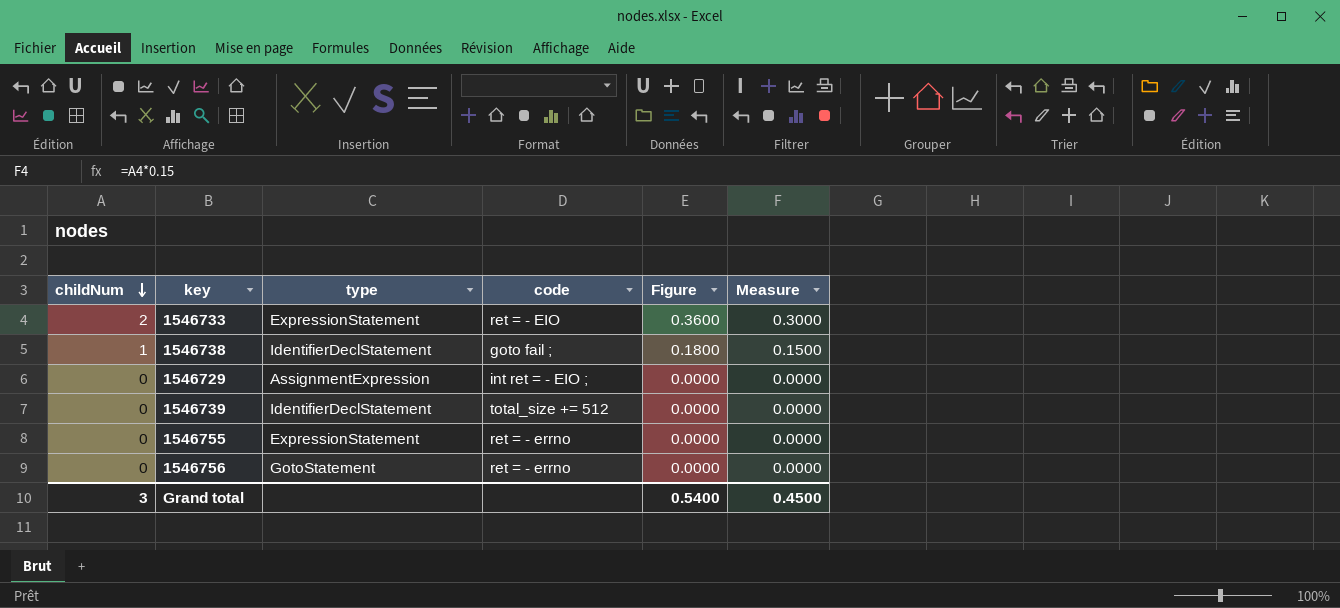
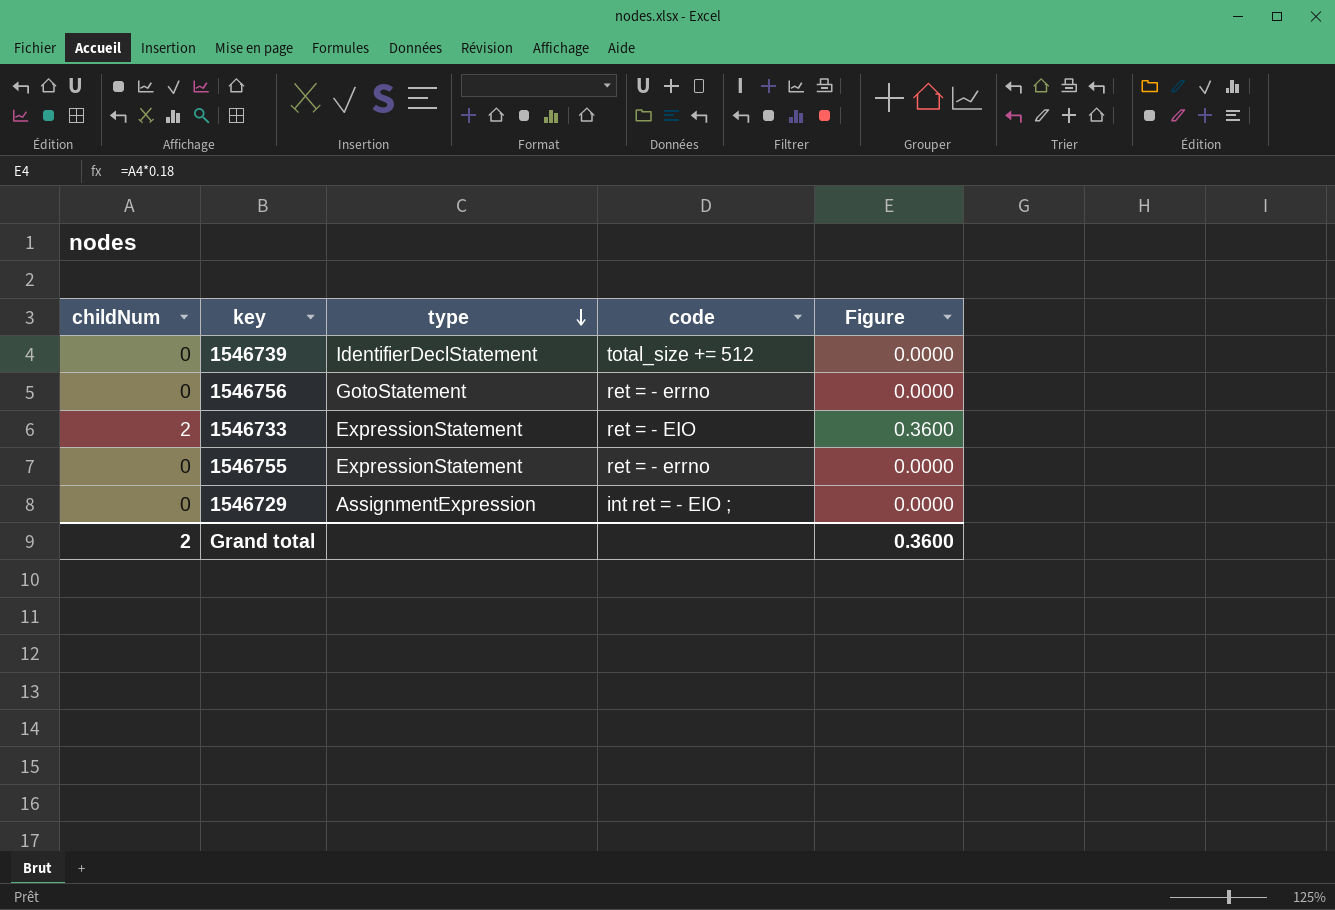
row order: childNum descending -> type descending
column Measure | formula: [childNum] * 0.15 -> none
row 1546738: 1 | IdentifierDeclStatement | goto fail ; | 0.1800 | 0.1500 -> none
Grand total | childNum: 3 -> 2
Grand total | Figure: 0.5400 -> 0.3600

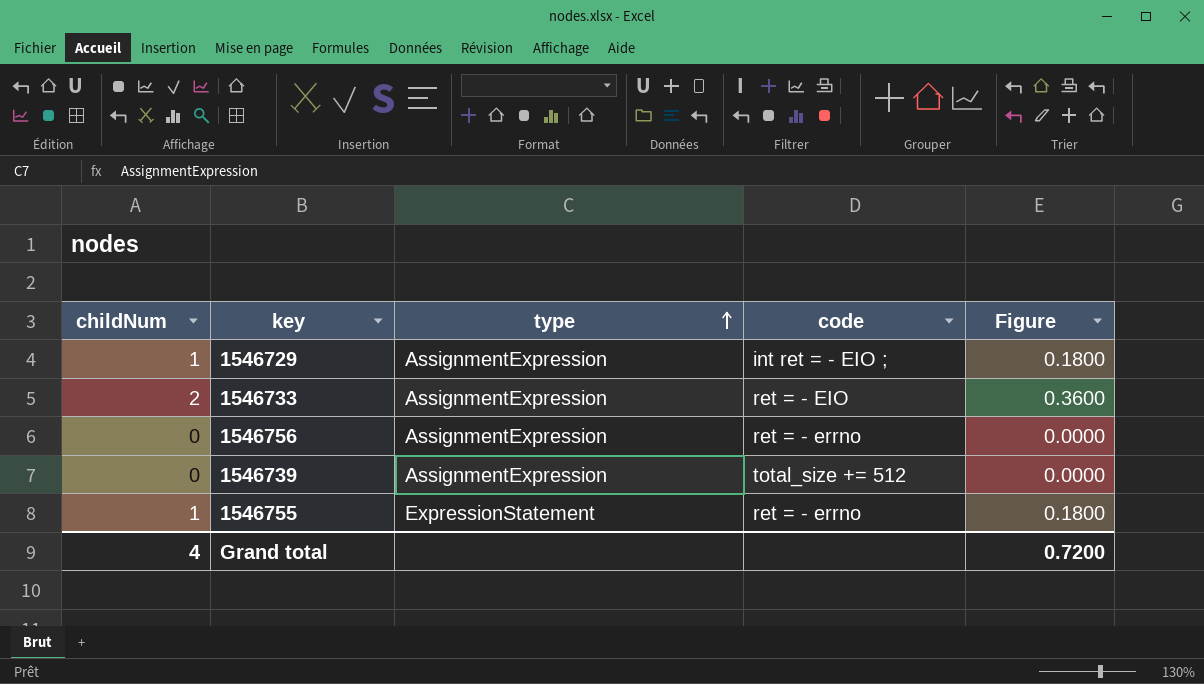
row order: type descending -> type ascending
1546729 | childNum: 0 -> 1
1546729 | Figure: 0.0000 -> 0.1800
1546733 | type: ExpressionStatement -> AssignmentExpression
1546756 | type: GotoStatement -> AssignmentExpression
1546739 | type: IdentifierDeclStatement -> AssignmentExpression
1546755 | childNum: 0 -> 1
1546755 | Figure: 0.0000 -> 0.1800
Grand total | childNum: 2 -> 4
Grand total | Figure: 0.3600 -> 0.7200

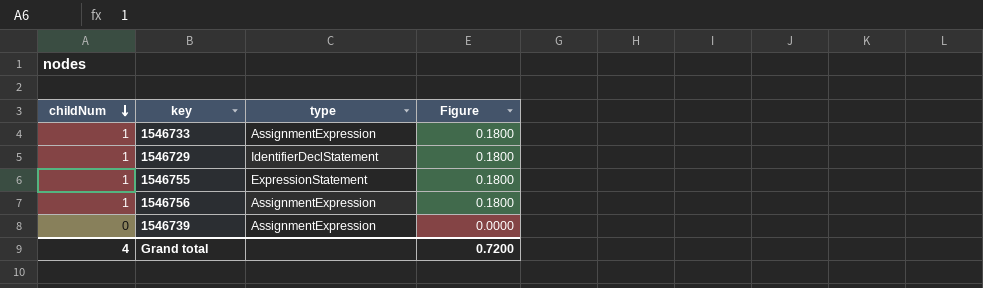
row order: type ascending -> childNum descending
column code | position: 4 -> none
1546733 | childNum: 2 -> 1
1546733 | Figure: 0.3600 -> 0.1800
1546729 | type: AssignmentExpression -> IdentifierDeclStatement
1546756 | childNum: 0 -> 1
1546756 | Figure: 0.0000 -> 0.1800

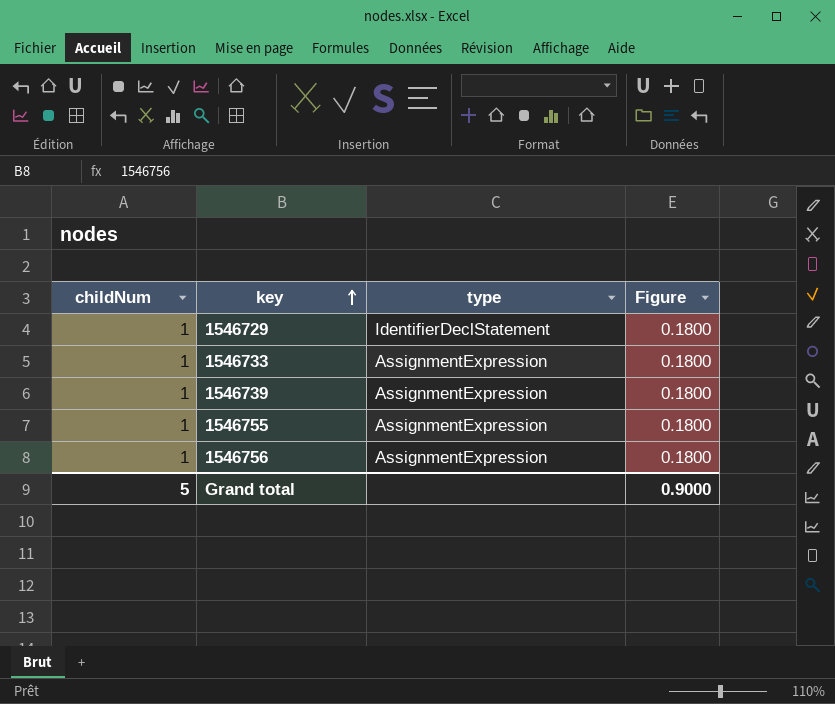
row order: childNum descending -> key ascending
1546739 | childNum: 0 -> 1
1546739 | Figure: 0.0000 -> 0.1800
1546755 | type: ExpressionStatement -> AssignmentExpression
Grand total | childNum: 4 -> 5
Grand total | Figure: 0.7200 -> 0.9000

